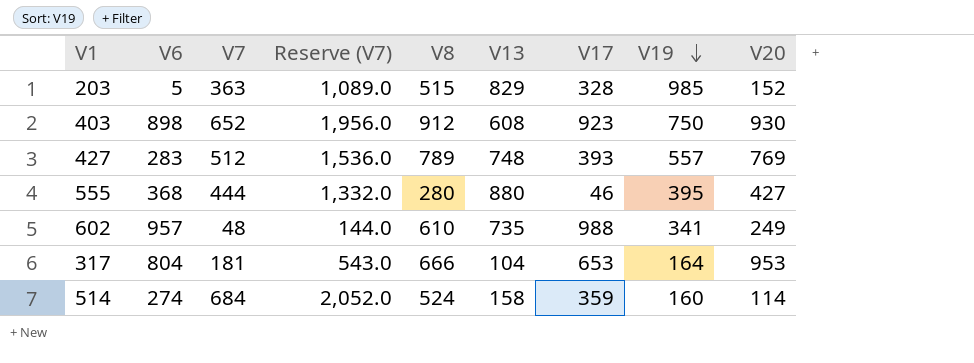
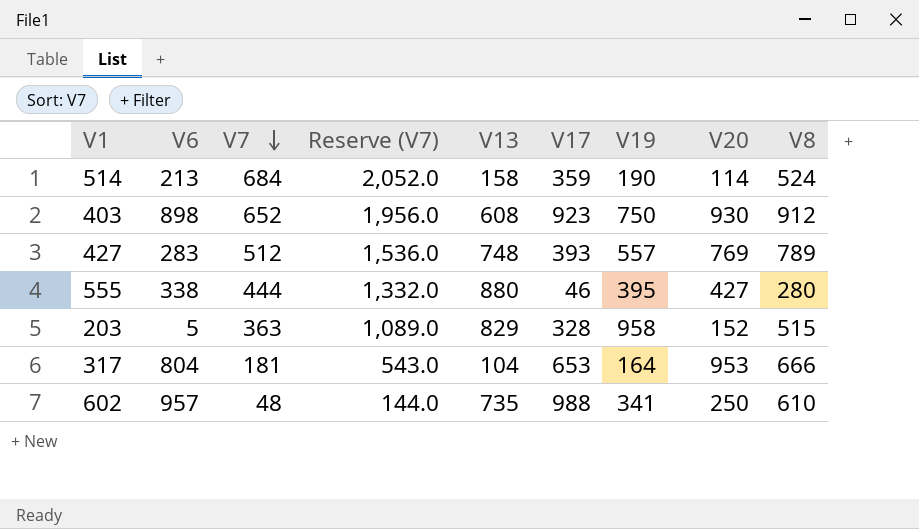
row order: V19 descending -> V7 descending
column V8 | position: 5 -> 9
514 | V6: 274 -> 213
514 | V19: 160 -> 190
555 | V6: 368 -> 338
203 | V19: 985 -> 958
602 | V20: 249 -> 250

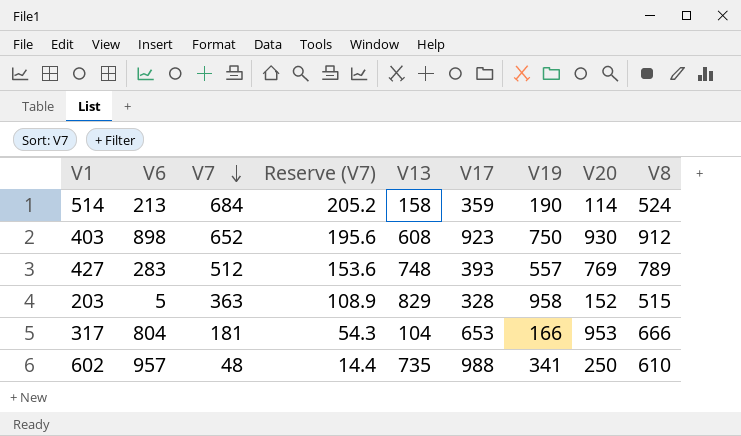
column Reserve (V7) | formula: [V7] * 3 -> [V7] * 0.3
row 555: 338 | 444 | 1,332.0 | 880 | 46 | 395 | 427 | 280 -> none
317 | V19: 164 -> 166

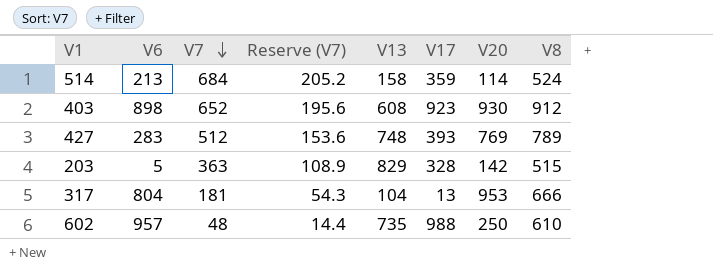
column V19 | position: 7 -> none
203 | V20: 152 -> 142
317 | V17: 653 -> 13

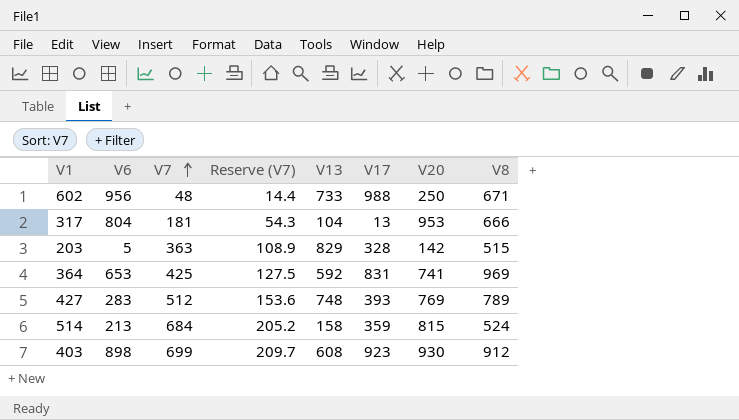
row order: V7 descending -> V7 ascending
602 | V6: 957 -> 956
602 | V13: 735 -> 733
602 | V8: 610 -> 671
row 364: none -> 653 | 425 | 127.5 | 592 | 831 | 741 | 969
514 | V20: 114 -> 815
403 | V7: 652 -> 699
403 | Reserve (V7): 195.6 -> 209.7

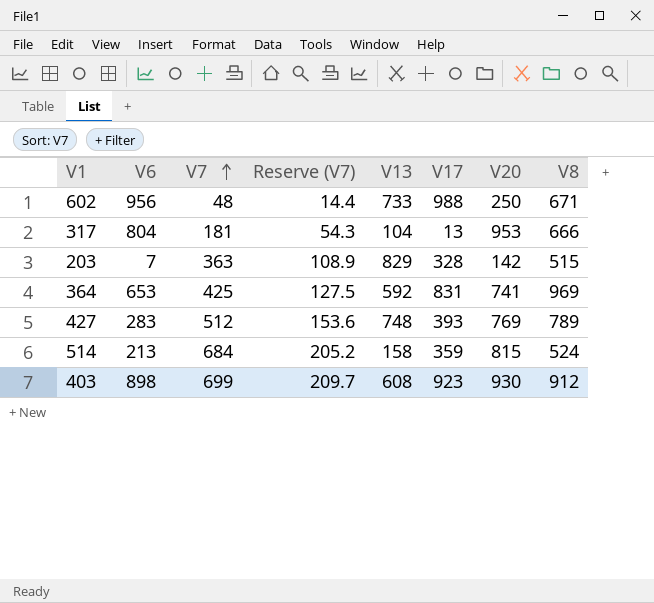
203 | V6: 5 -> 7

